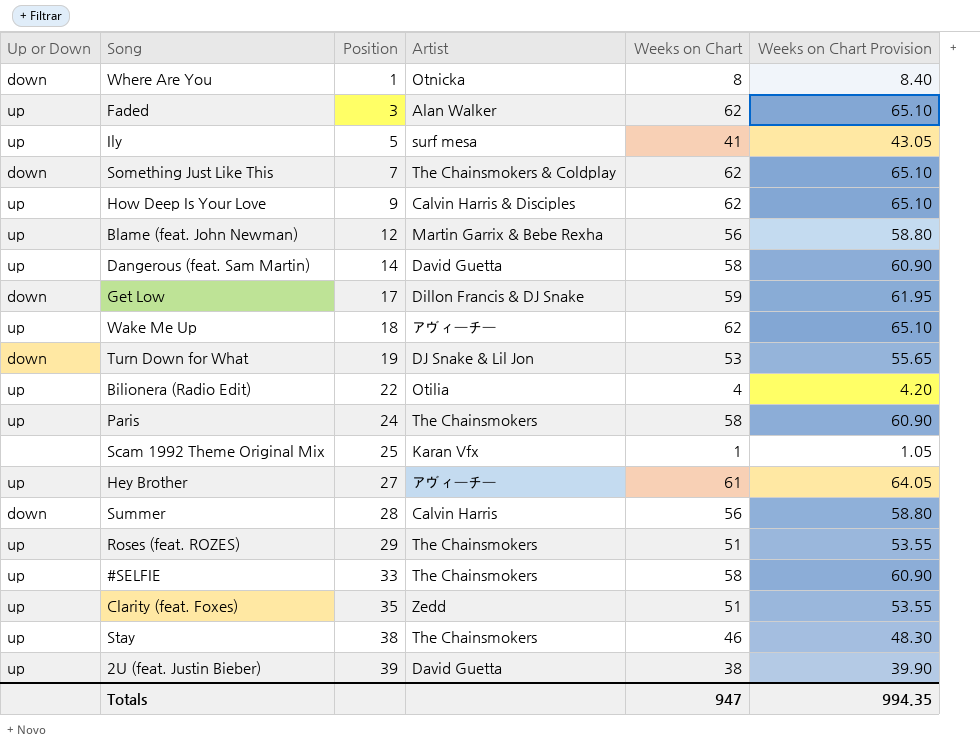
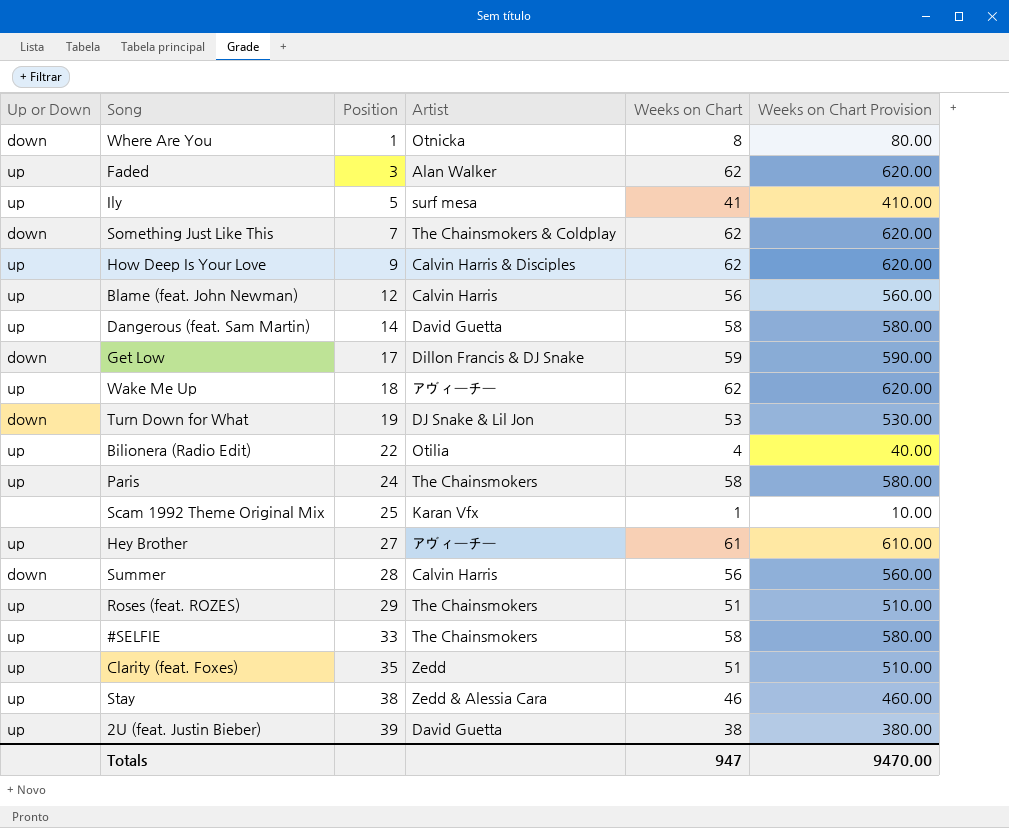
column Weeks on Chart Provision | formula: [Weeks on Chart] * 1.05 -> [Weeks on Chart] * 10
Blame (feat. John Newman) | Artist: Martin Garrix & Bebe Rexha -> Calvin Harris
Stay | Artist: The Chainsmokers -> Zedd & Alessia Cara
Totals | Weeks on Chart Provision: 994.35 -> 9470.00

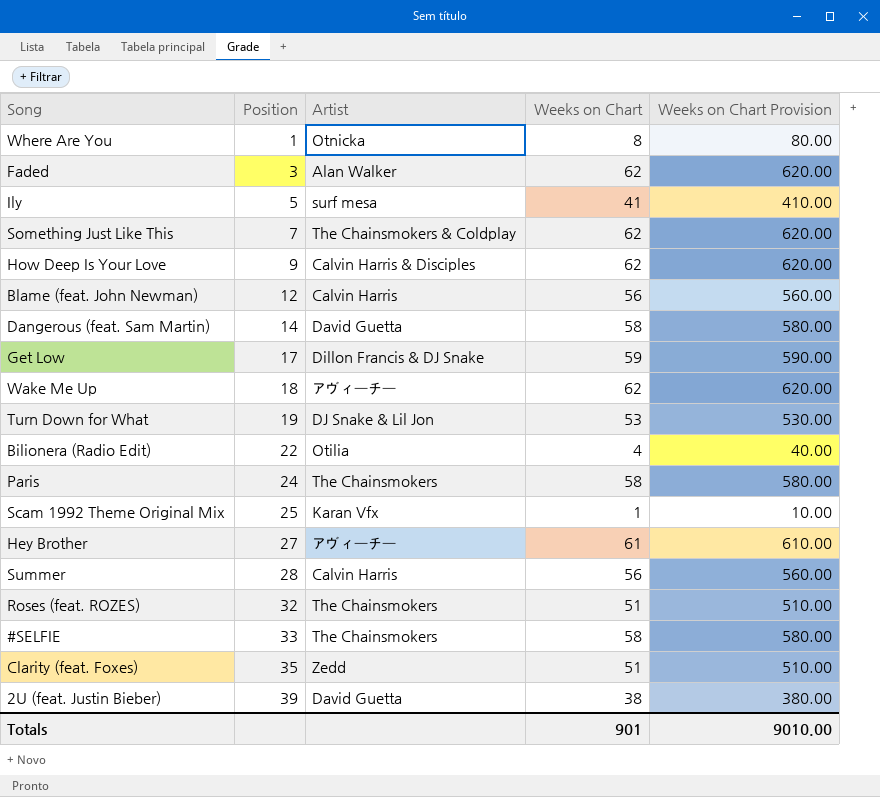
column Up or Down | position: 1 -> none
row Stay: up | 38 | Zedd & Alessia Cara | 46 | 460.00 -> none
Roses (feat. ROZES) | Position: 29 -> 32
Totals | Weeks on Chart: 947 -> 901
Totals | Weeks on Chart Provision: 9470.00 -> 9010.00

